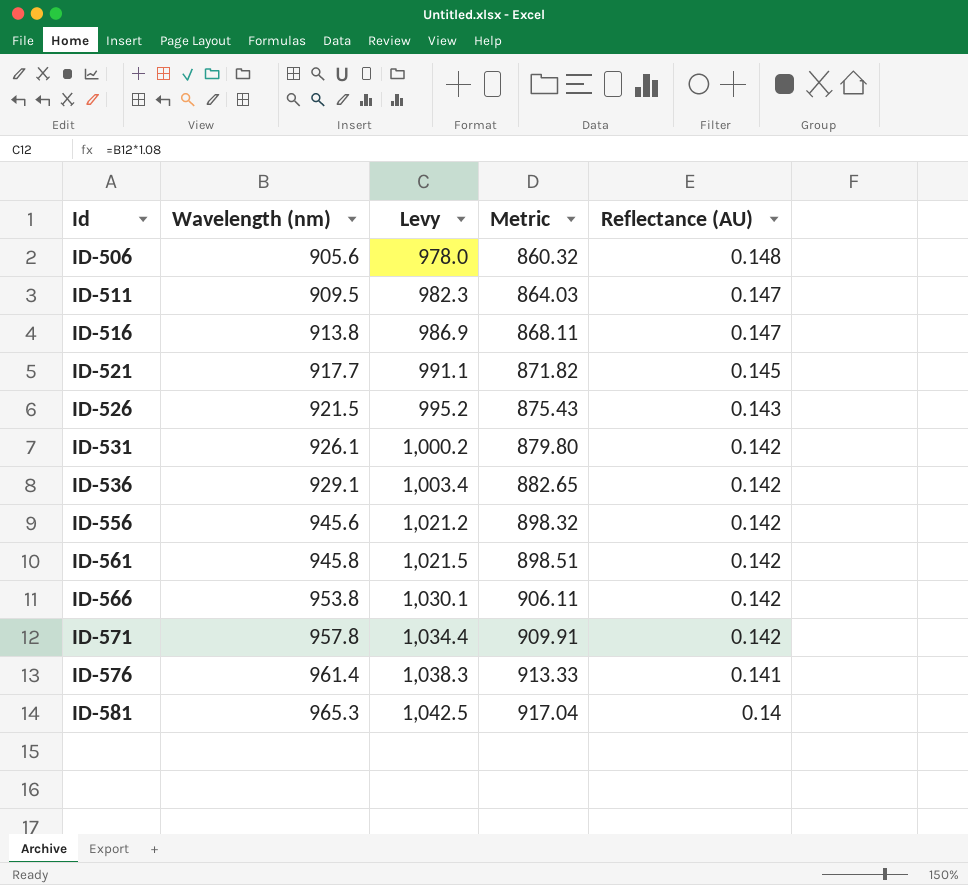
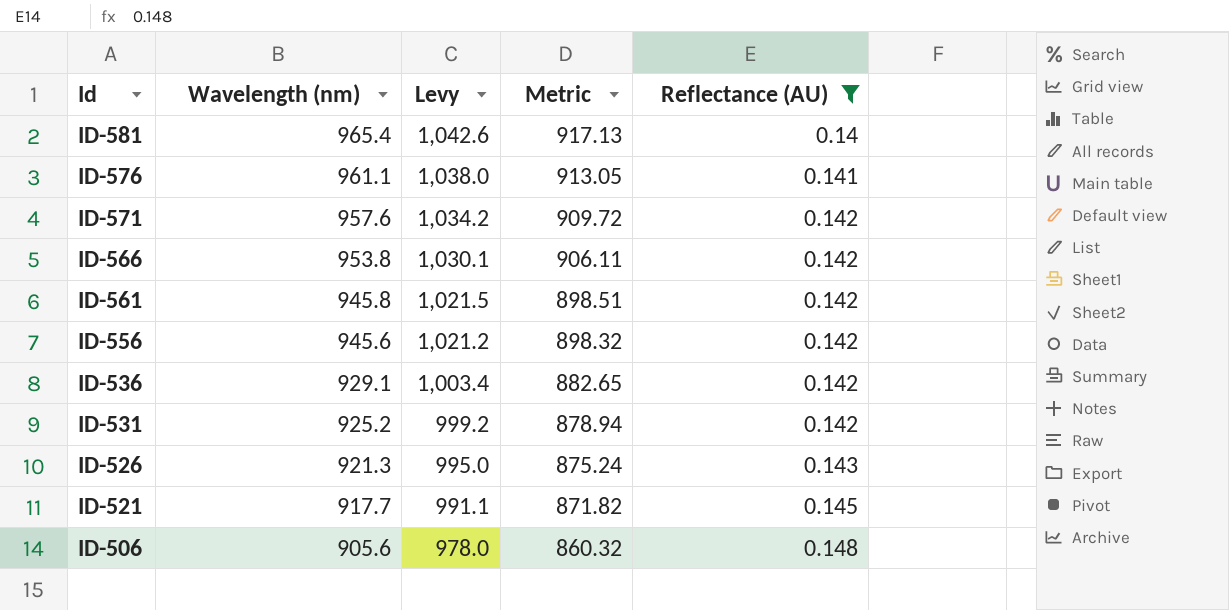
filter: none -> Reflectance (AU) != 0.147
row order: Id ascending -> Id descending
ID-581 | Wavelength (nm): 965.3 -> 965.4
ID-581 | Levy: 1,042.5 -> 1,042.6
ID-581 | Metric: 917.04 -> 917.13
ID-576 | Wavelength (nm): 961.4 -> 961.1
ID-576 | Levy: 1,038.3 -> 1,038.0
ID-576 | Metric: 913.33 -> 913.05
ID-571 | Wavelength (nm): 957.8 -> 957.6
ID-571 | Levy: 1,034.4 -> 1,034.2
ID-571 | Metric: 909.91 -> 909.72
ID-531 | Wavelength (nm): 926.1 -> 925.2
ID-531 | Levy: 1,000.2 -> 999.2
ID-531 | Metric: 879.80 -> 878.94
ID-526 | Wavelength (nm): 921.5 -> 921.3
ID-526 | Levy: 995.2 -> 995.0
ID-526 | Metric: 875.43 -> 875.24

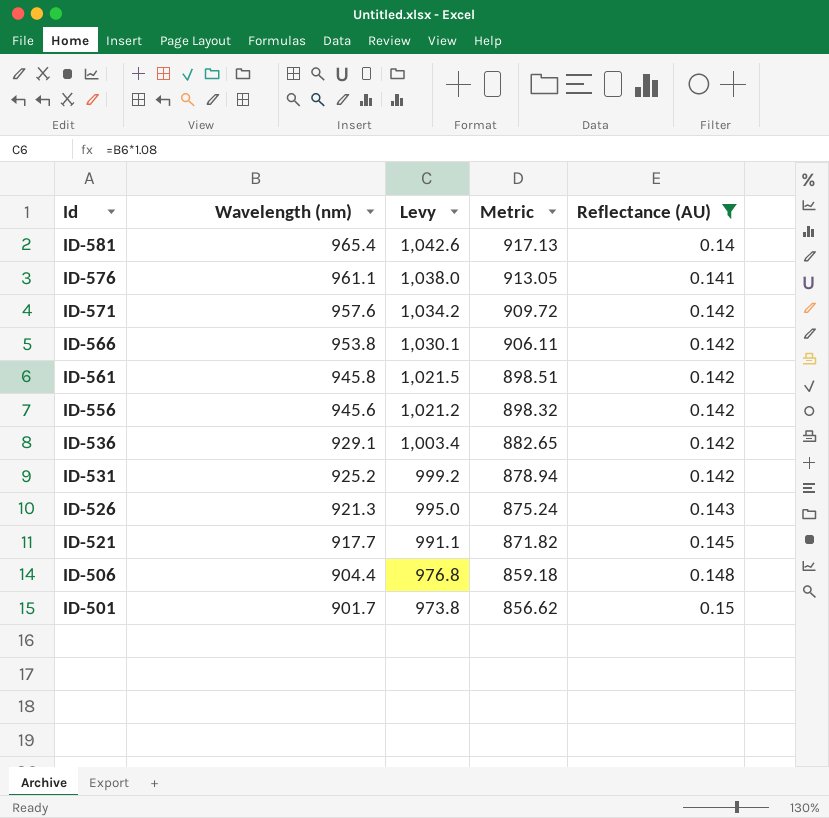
ID-506 | Wavelength (nm): 905.6 -> 904.4
ID-506 | Levy: 978.0 -> 976.8
ID-506 | Metric: 860.32 -> 859.18
row ID-501: none -> 901.7 | 973.8 | 856.62 | 0.15

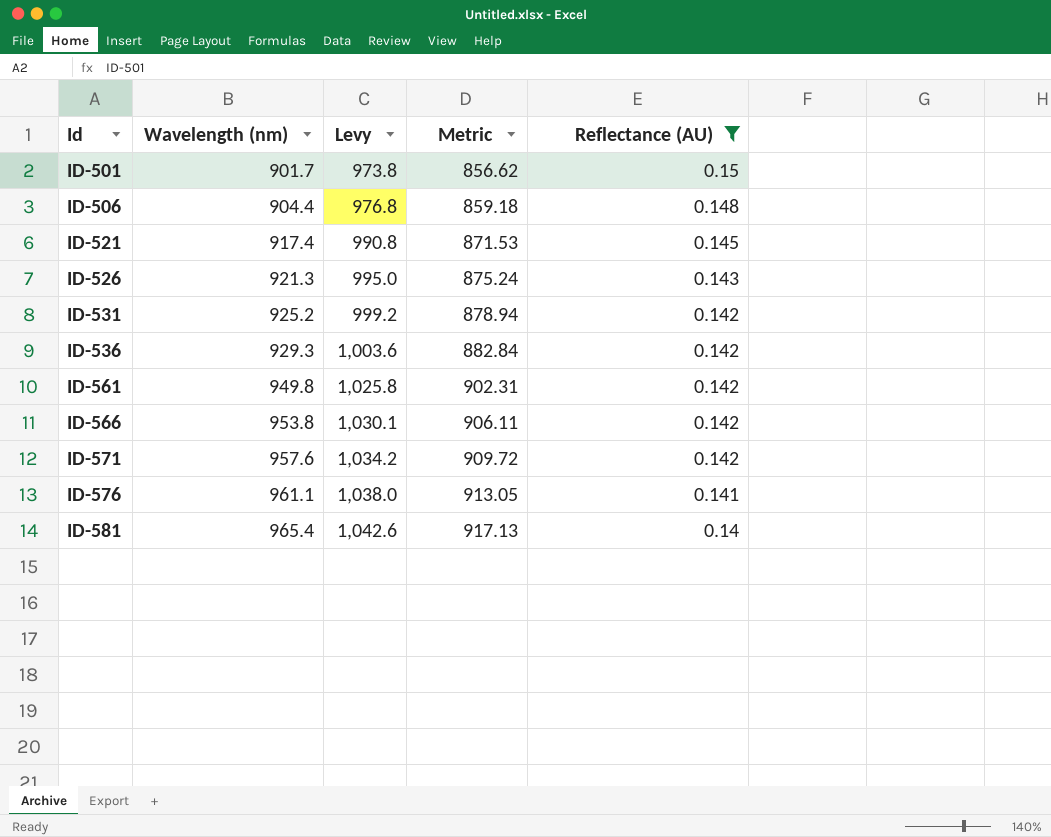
row order: Id descending -> Id ascending
row ID-556: 945.6 | 1,021.2 | 898.32 | 0.142 -> none
ID-521 | Wavelength (nm): 917.7 -> 917.4
ID-521 | Levy: 991.1 -> 990.8
ID-521 | Metric: 871.82 -> 871.53
ID-536 | Wavelength (nm): 929.1 -> 929.3
ID-536 | Levy: 1,003.4 -> 1,003.6
ID-536 | Metric: 882.65 -> 882.84
ID-561 | Wavelength (nm): 945.8 -> 949.8
ID-561 | Levy: 1,021.5 -> 1,025.8
ID-561 | Metric: 898.51 -> 902.31

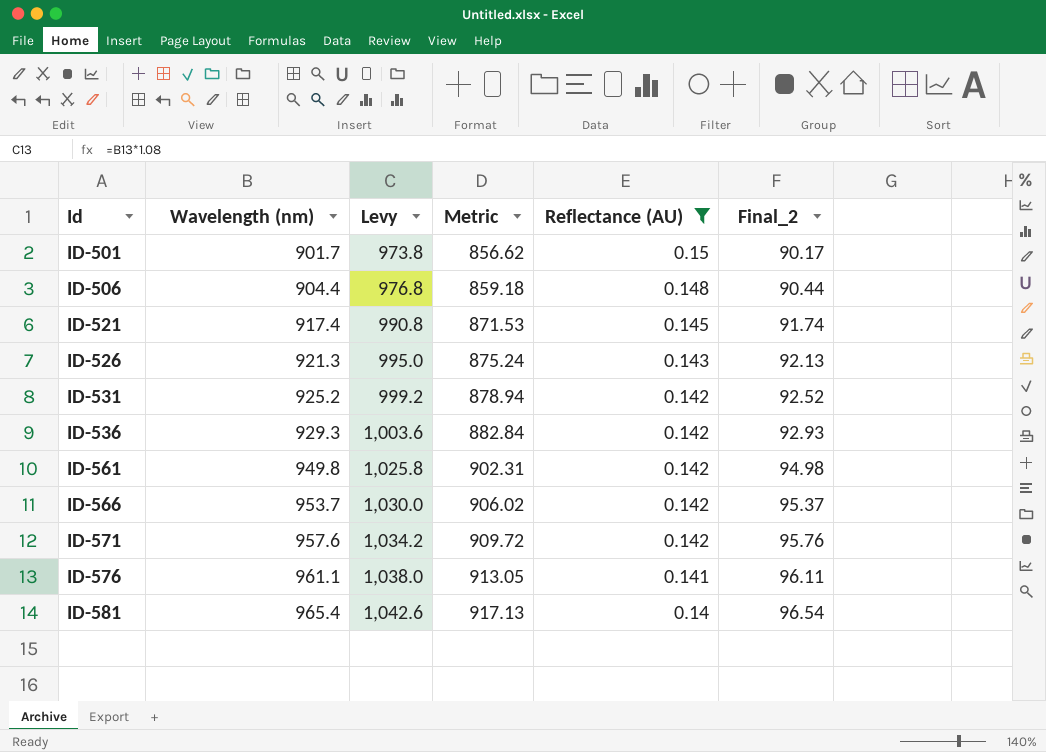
column Final_2 | formula: none -> [Wavelength (nm)] * 0.1
ID-566 | Wavelength (nm): 953.8 -> 953.7
ID-566 | Levy: 1,030.1 -> 1,030.0
ID-566 | Metric: 906.11 -> 906.02

